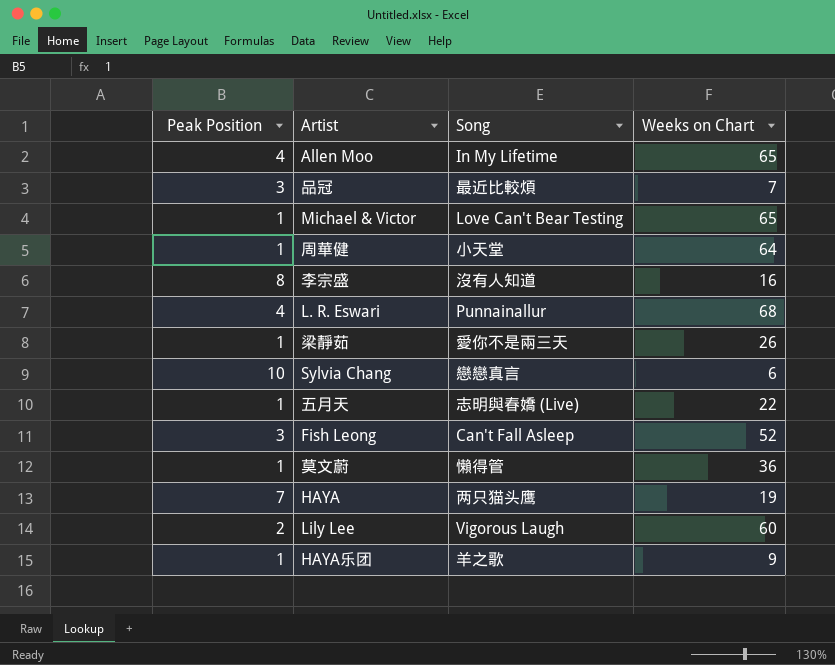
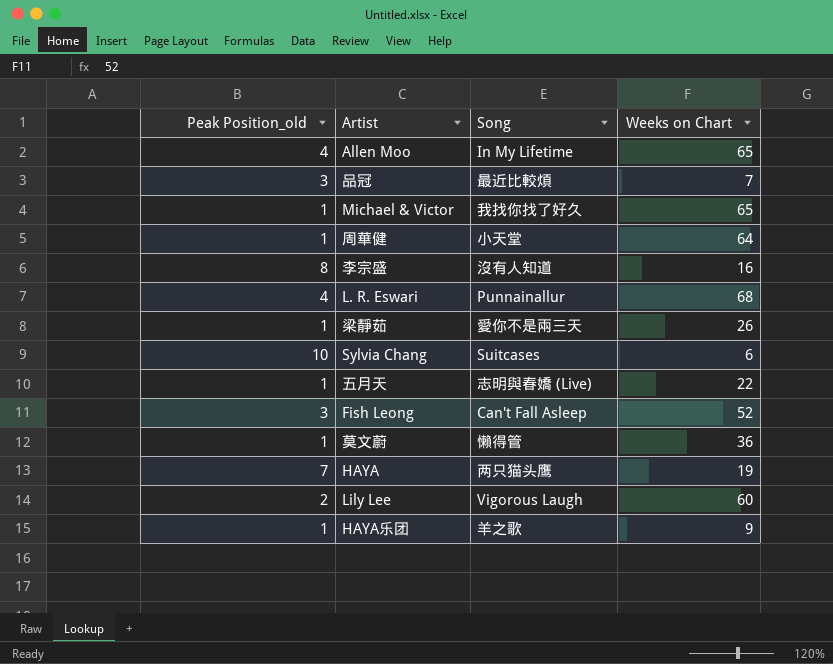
column name: Peak Position -> Peak Position_old
Michael & Victor | Song: Love Can't Bear Testing -> 我找你找了好久
Sylvia Chang | Song: 戀戀真言 -> Suitcases

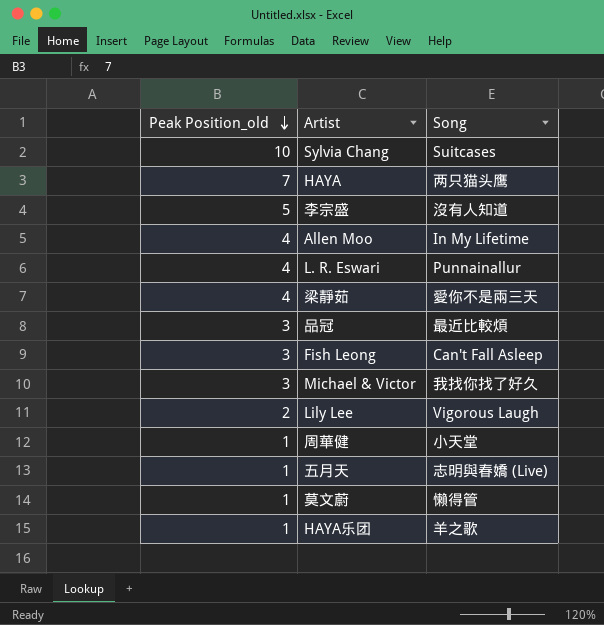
row order: none -> Peak Position_old descending
column Weeks on Chart | position: 4 -> none
李宗盛 | Peak Position_old: 8 -> 5
梁靜茹 | Peak Position_old: 1 -> 4
Michael & Victor | Peak Position_old: 1 -> 3

